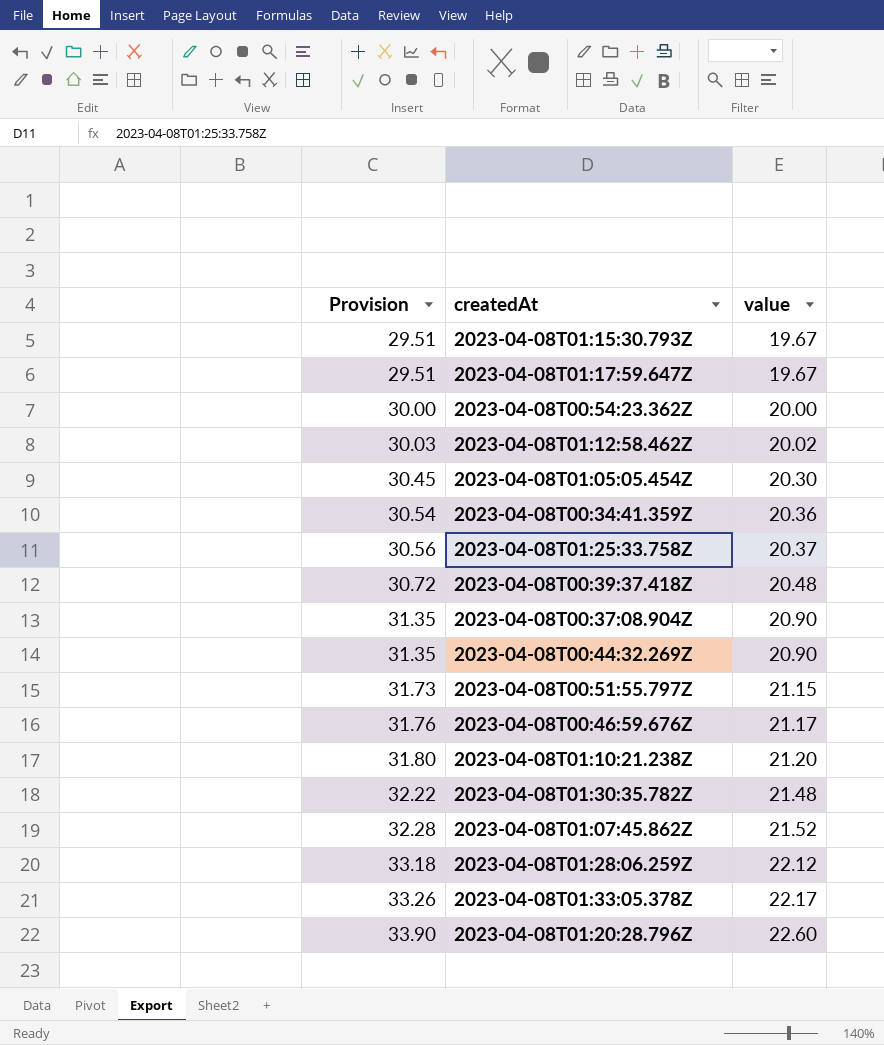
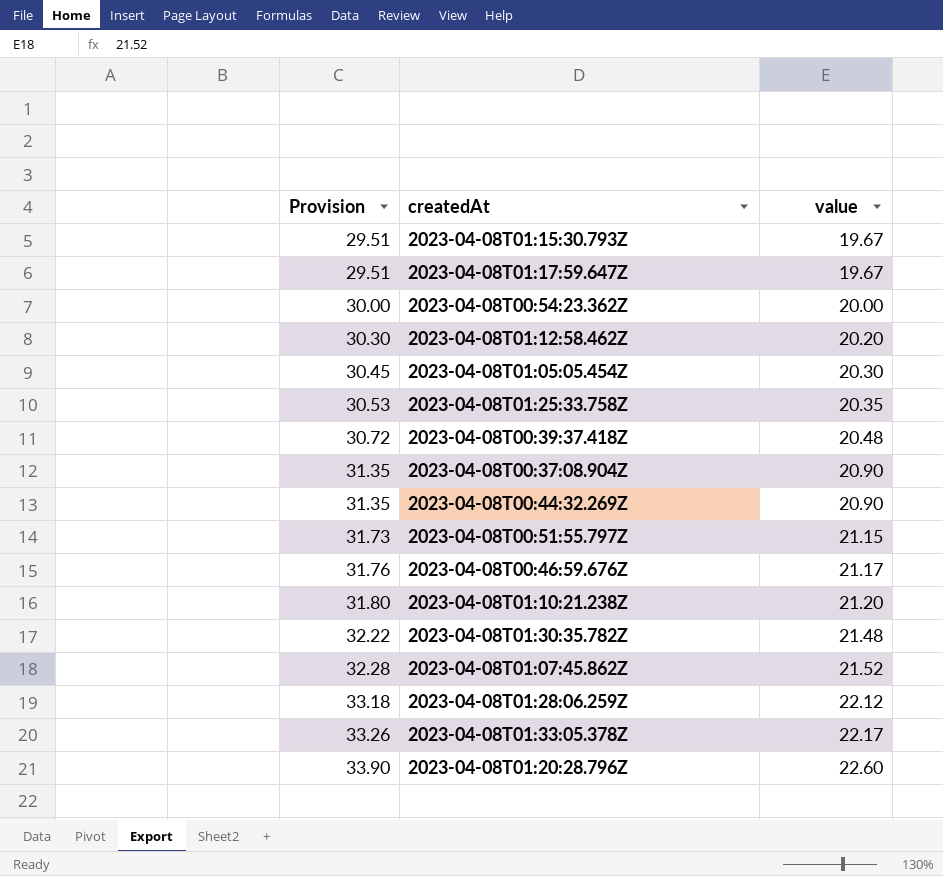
row 2023-04-08T00:34:41.359Z: 30.54 | 20.36 -> none
2023-04-08T01:12:58.462Z | Provision: 30.03 -> 30.30
2023-04-08T01:12:58.462Z | value: 20.02 -> 20.20
2023-04-08T01:25:33.758Z | Provision: 30.56 -> 30.53
2023-04-08T01:25:33.758Z | value: 20.37 -> 20.35

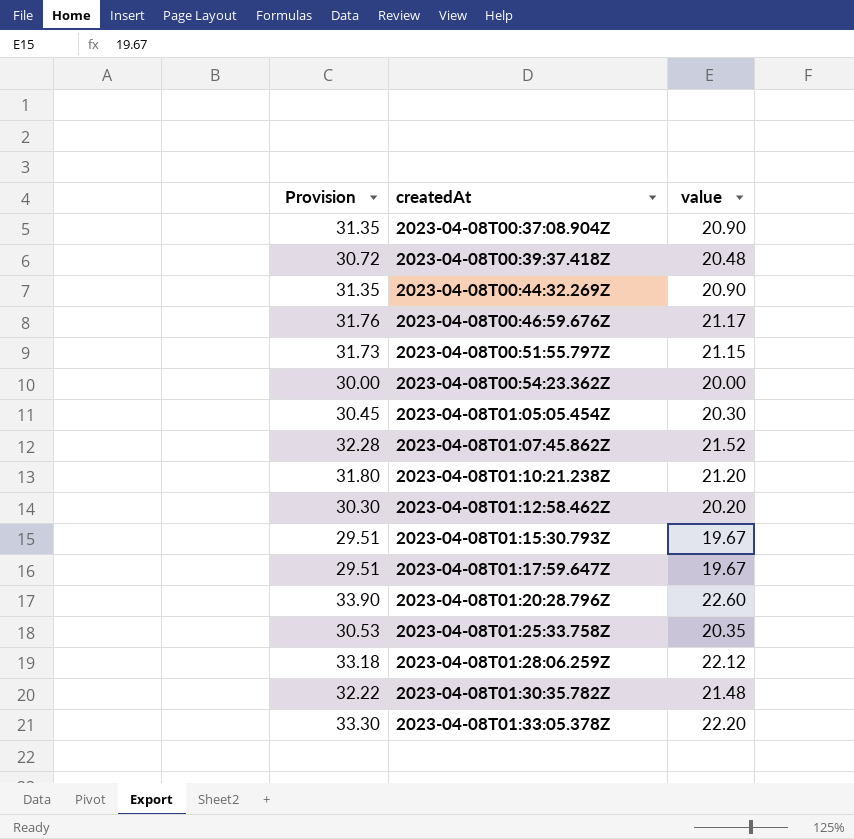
row order: Provision ascending -> createdAt ascending
2023-04-08T01:33:05.378Z | Provision: 33.26 -> 33.30
2023-04-08T01:33:05.378Z | value: 22.17 -> 22.20

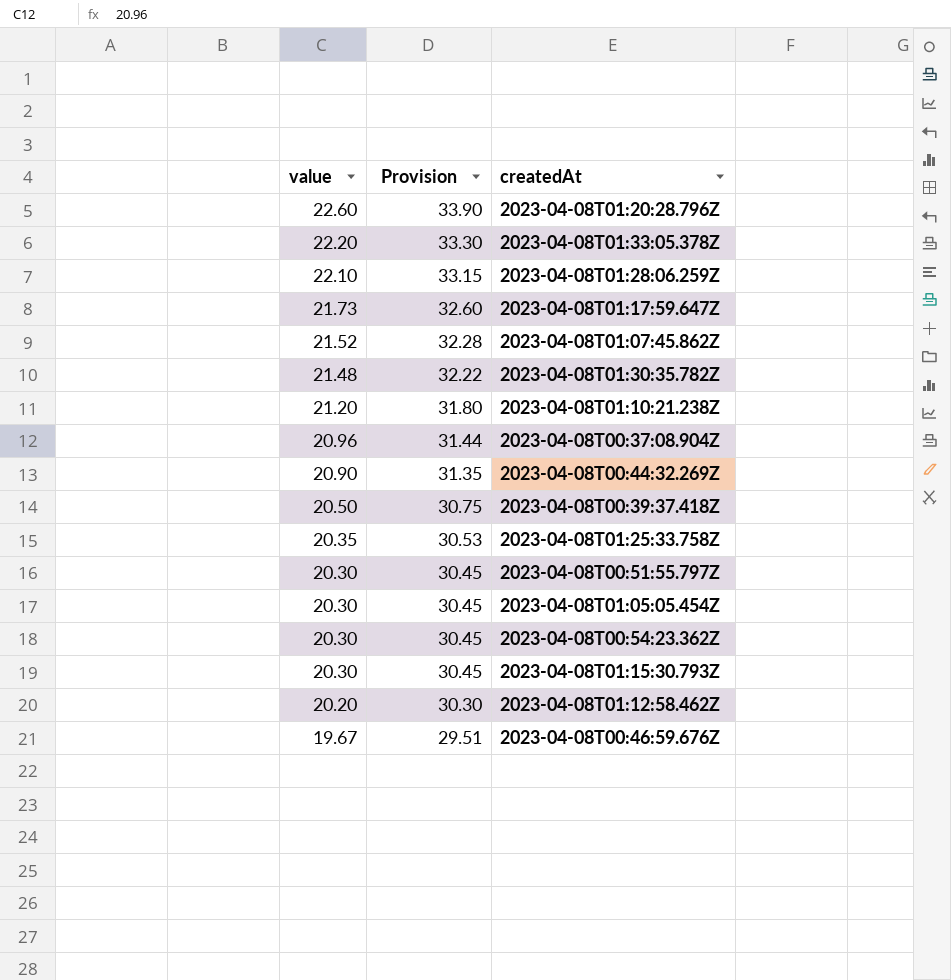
row order: createdAt ascending -> value descending
column value | position: 3 -> 1
2023-04-08T01:28:06.259Z | value: 22.12 -> 22.10
2023-04-08T01:28:06.259Z | Provision: 33.18 -> 33.15
2023-04-08T01:17:59.647Z | value: 19.67 -> 21.73
2023-04-08T01:17:59.647Z | Provision: 29.51 -> 32.60
2023-04-08T00:37:08.904Z | value: 20.90 -> 20.96
2023-04-08T00:37:08.904Z | Provision: 31.35 -> 31.44
2023-04-08T00:39:37.418Z | value: 20.48 -> 20.50
2023-04-08T00:39:37.418Z | Provision: 30.72 -> 30.75
2023-04-08T00:51:55.797Z | value: 21.15 -> 20.30
2023-04-08T00:51:55.797Z | Provision: 31.73 -> 30.45
2023-04-08T00:54:23.362Z | value: 20.00 -> 20.30
2023-04-08T00:54:23.362Z | Provision: 30.00 -> 30.45
2023-04-08T01:15:30.793Z | value: 19.67 -> 20.30
2023-04-08T01:15:30.793Z | Provision: 29.51 -> 30.45
2023-04-08T00:46:59.676Z | value: 21.17 -> 19.67
2023-04-08T00:46:59.676Z | Provision: 31.76 -> 29.51

